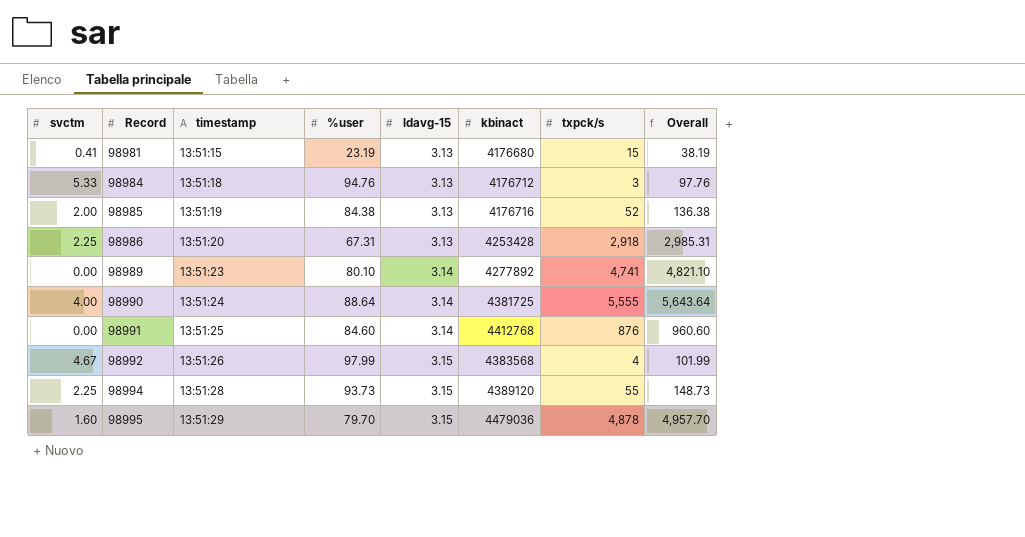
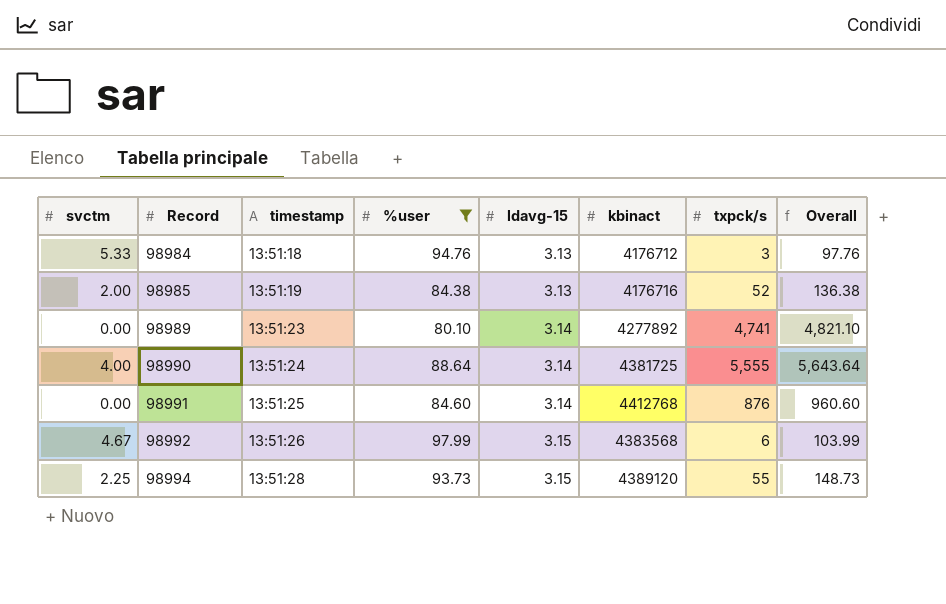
filter: none -> %user >= 80.10
98992 | txpck/s: 4 -> 6
98992 | Overall: 101.99 -> 103.99

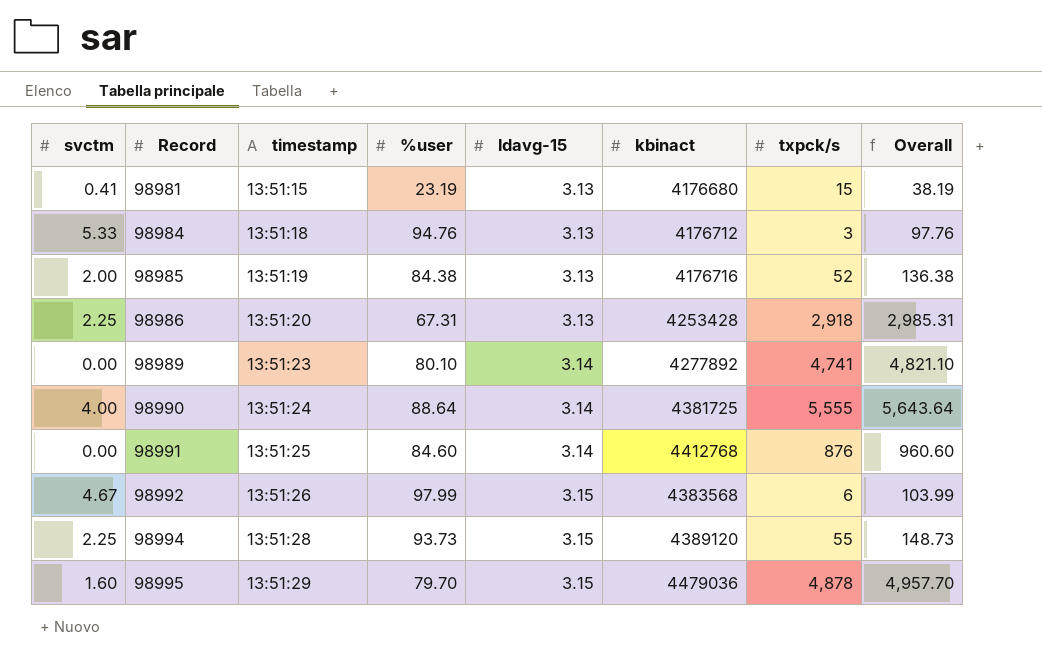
filter: %user >= 80.10 -> none

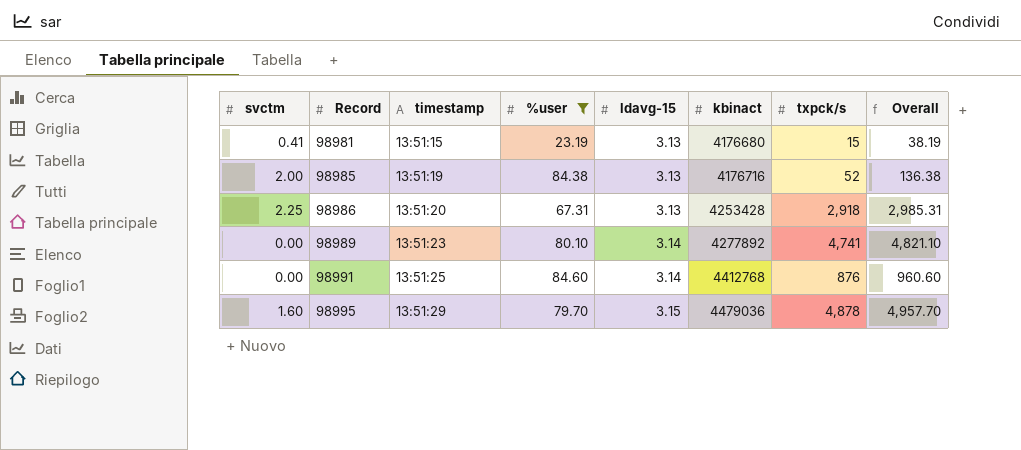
filter: none -> %user <= 84.60

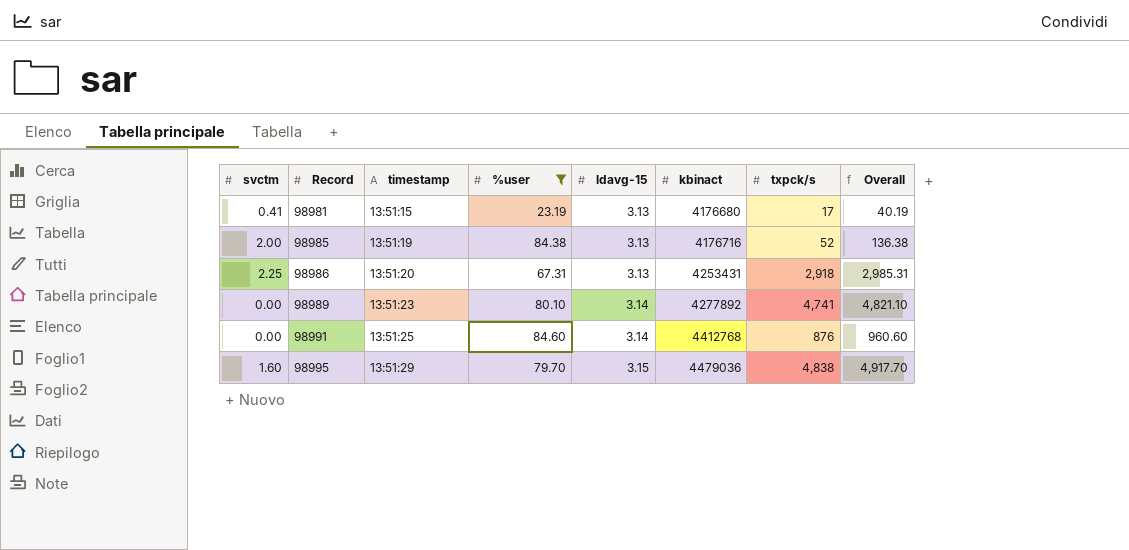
98981 | txpck/s: 15 -> 17
98981 | Overall: 38.19 -> 40.19
98986 | kbinact: 4253428 -> 4253431
98995 | txpck/s: 4,878 -> 4,838
98995 | Overall: 4,957.70 -> 4,917.70

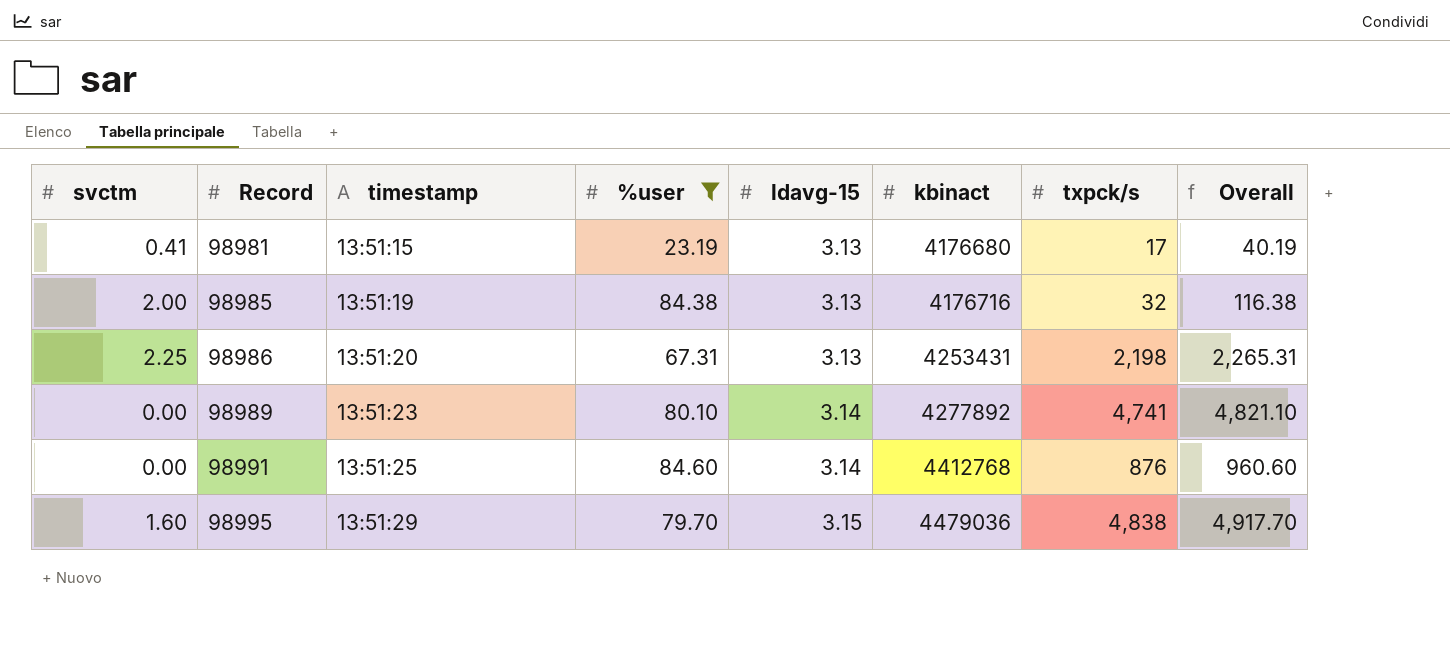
98985 | txpck/s: 52 -> 32
98985 | Overall: 136.38 -> 116.38
98986 | txpck/s: 2,918 -> 2,198
98986 | Overall: 2,985.31 -> 2,265.31

